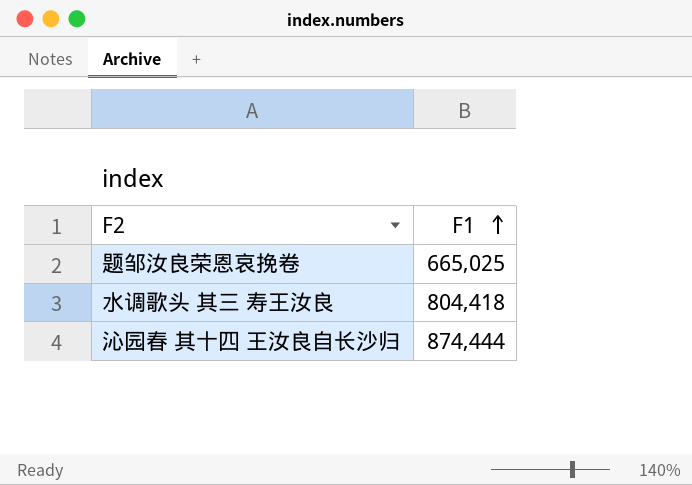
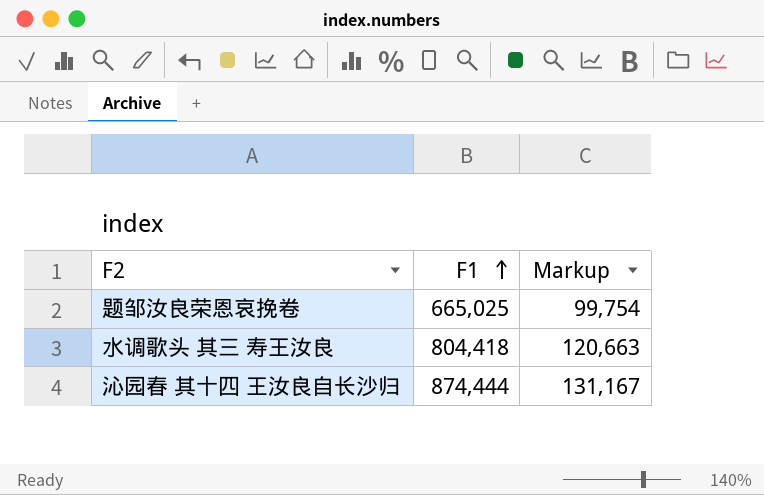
column Markup | formula: none -> [F1] * 0.15

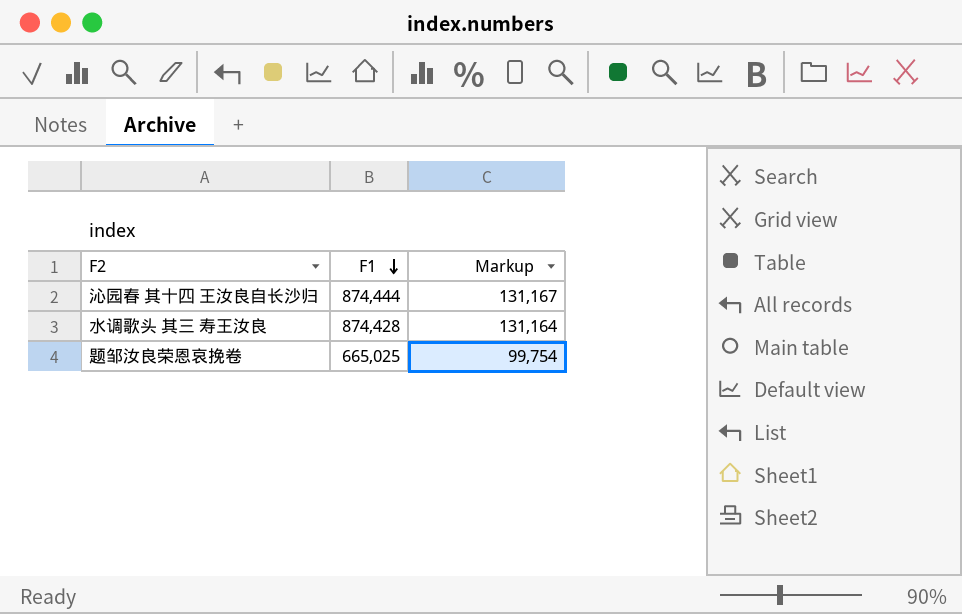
row order: F1 ascending -> F1 descending
水调歌头 其三 寿王汝良 | F1: 804,418 -> 874,428
水调歌头 其三 寿王汝良 | Markup: 120,663 -> 131,164

